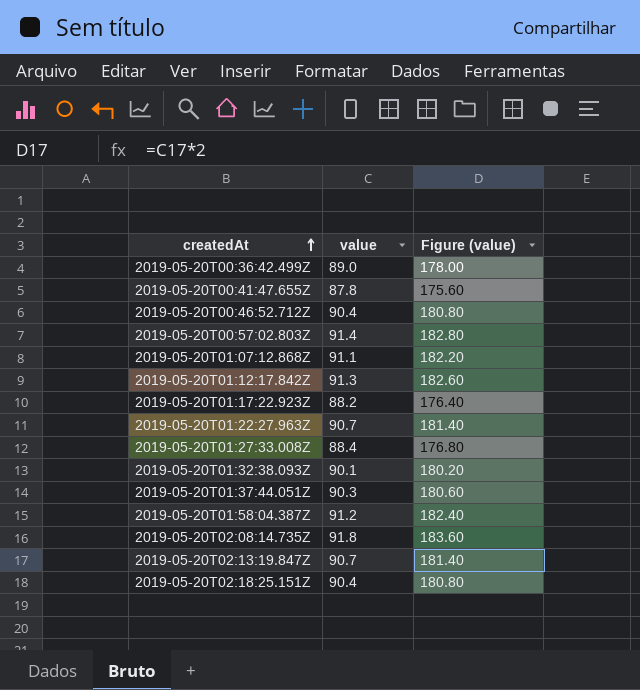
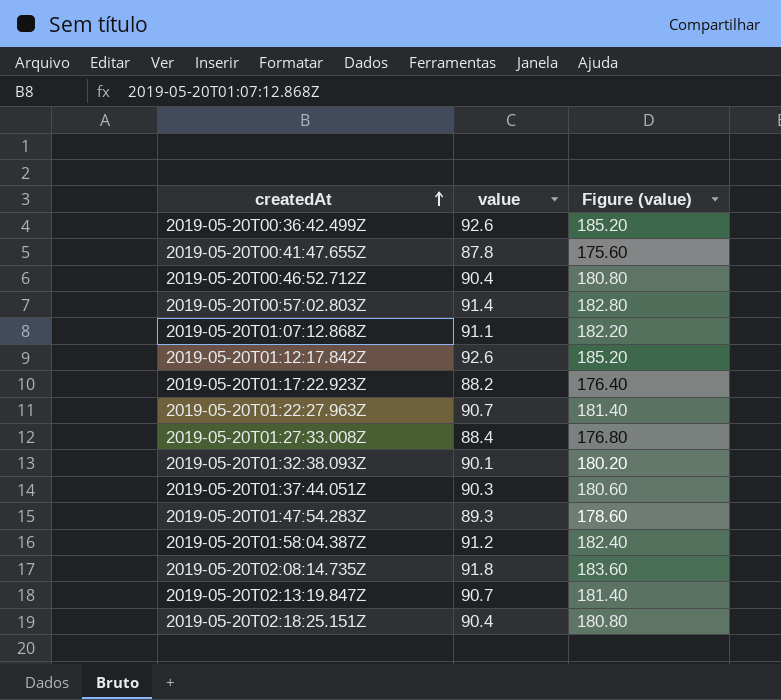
2019-05-20T00:36:42.499Z | value: 89.0 -> 92.6
2019-05-20T00:36:42.499Z | Figure (value): 178.00 -> 185.20
2019-05-20T01:12:17.842Z | value: 91.3 -> 92.6
2019-05-20T01:12:17.842Z | Figure (value): 182.60 -> 185.20
row 2019-05-20T01:47:54.283Z: none -> 89.3 | 178.60

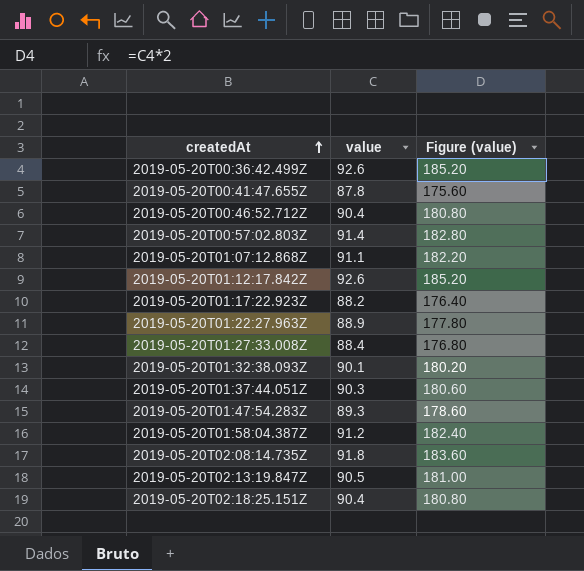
2019-05-20T01:22:27.963Z | value: 90.7 -> 88.9
2019-05-20T01:22:27.963Z | Figure (value): 181.40 -> 177.80
2019-05-20T02:13:19.847Z | value: 90.7 -> 90.5
2019-05-20T02:13:19.847Z | Figure (value): 181.40 -> 181.00

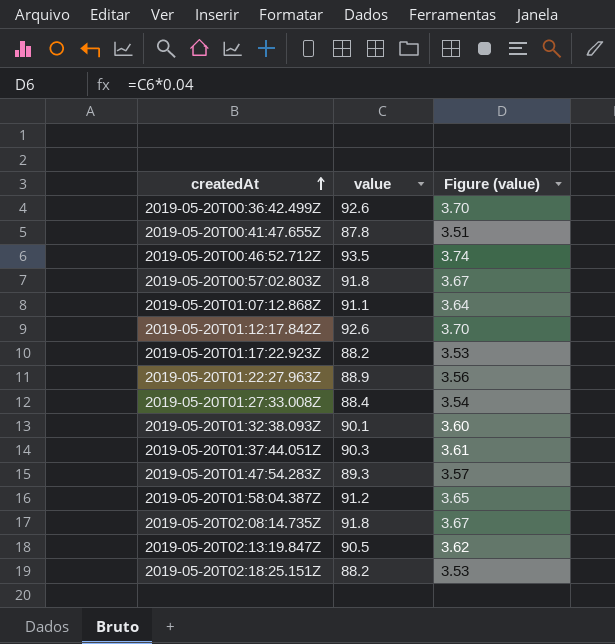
column Figure (value) | formula: [value] * 2 -> [value] * 0.04
2019-05-20T00:46:52.712Z | value: 90.4 -> 93.5
2019-05-20T00:57:02.803Z | value: 91.4 -> 91.8
2019-05-20T02:18:25.151Z | value: 90.4 -> 88.2

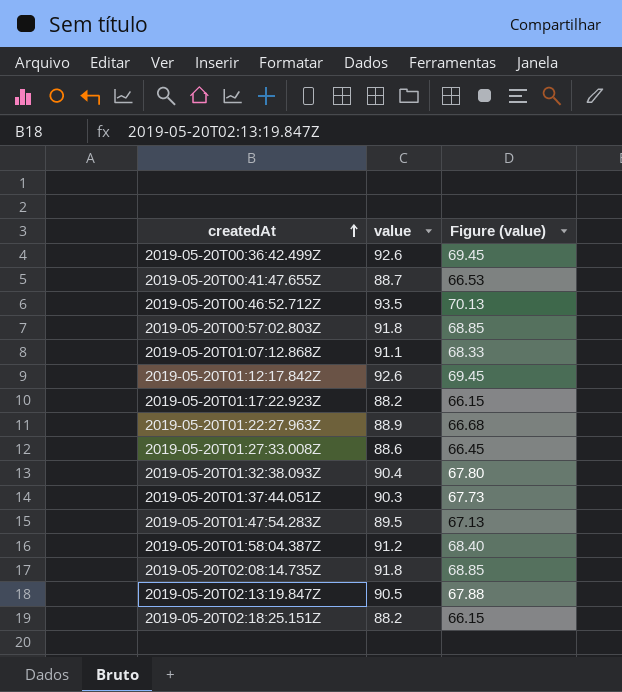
column Figure (value) | formula: [value] * 0.04 -> [value] * 0.75
2019-05-20T00:41:47.655Z | value: 87.8 -> 88.7
2019-05-20T01:27:33.008Z | value: 88.4 -> 88.6
2019-05-20T01:32:38.093Z | value: 90.1 -> 90.4
2019-05-20T01:47:54.283Z | value: 89.3 -> 89.5

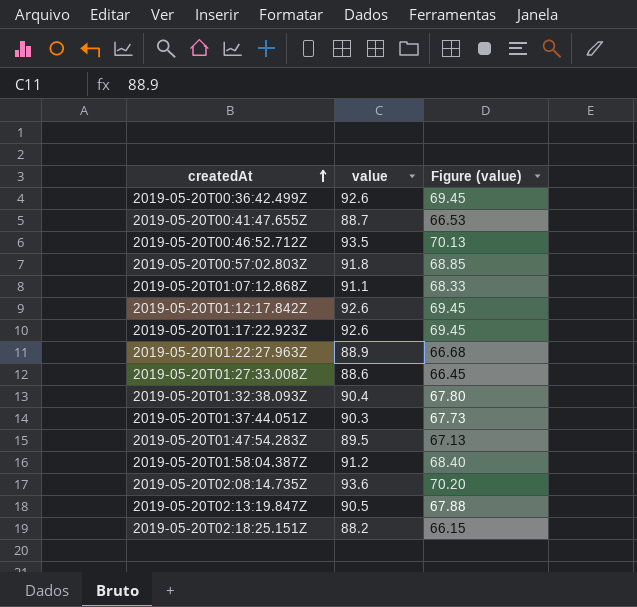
2019-05-20T01:17:22.923Z | value: 88.2 -> 92.6
2019-05-20T01:17:22.923Z | Figure (value): 66.15 -> 69.45
2019-05-20T02:08:14.735Z | value: 91.8 -> 93.6
2019-05-20T02:08:14.735Z | Figure (value): 68.85 -> 70.20

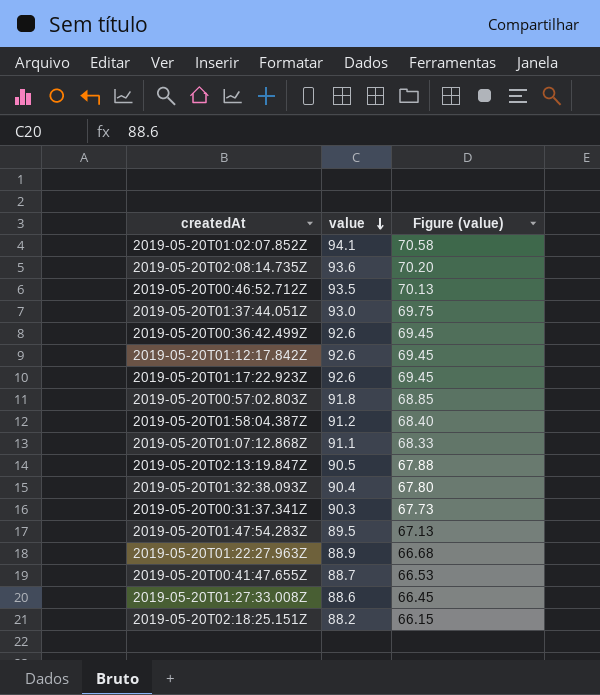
row order: createdAt ascending -> value descending
row 2019-05-20T01:02:07.852Z: none -> 94.1 | 70.58
2019-05-20T01:37:44.051Z | value: 90.3 -> 93.0
2019-05-20T01:37:44.051Z | Figure (value): 67.73 -> 69.75
row 2019-05-20T00:31:37.341Z: none -> 90.3 | 67.73

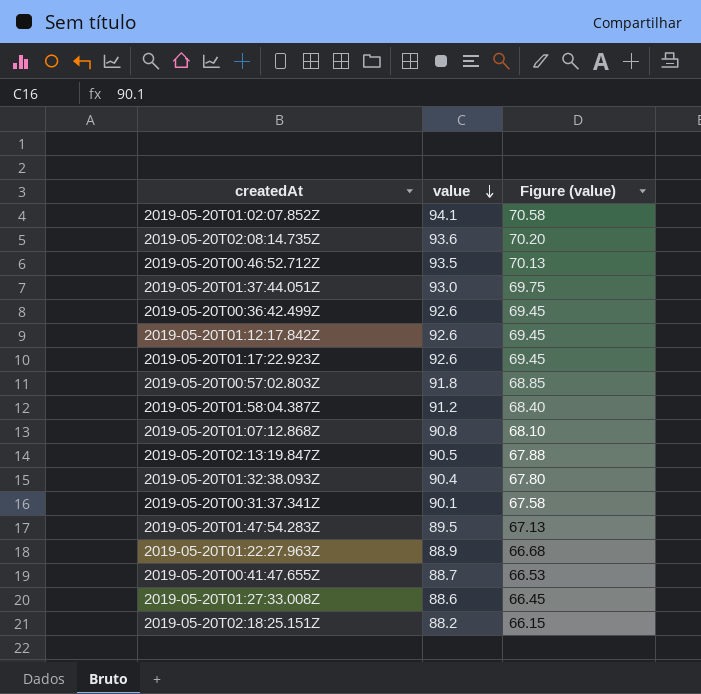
2019-05-20T01:07:12.868Z | value: 91.1 -> 90.8
2019-05-20T01:07:12.868Z | Figure (value): 68.33 -> 68.10
2019-05-20T00:31:37.341Z | value: 90.3 -> 90.1
2019-05-20T00:31:37.341Z | Figure (value): 67.73 -> 67.58

